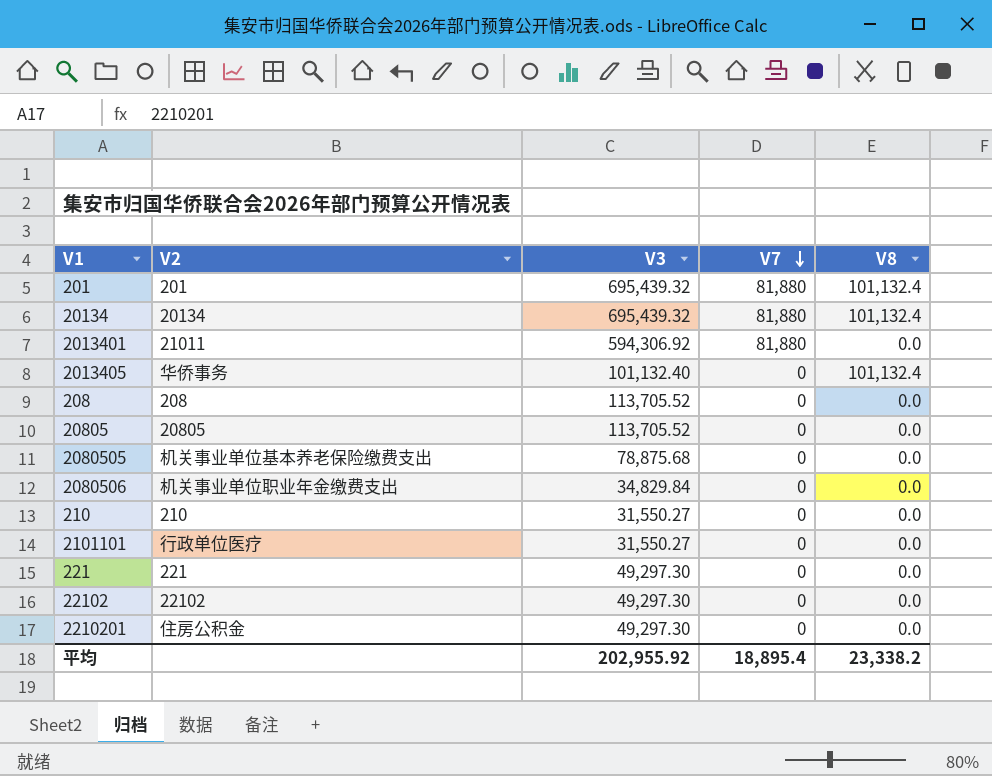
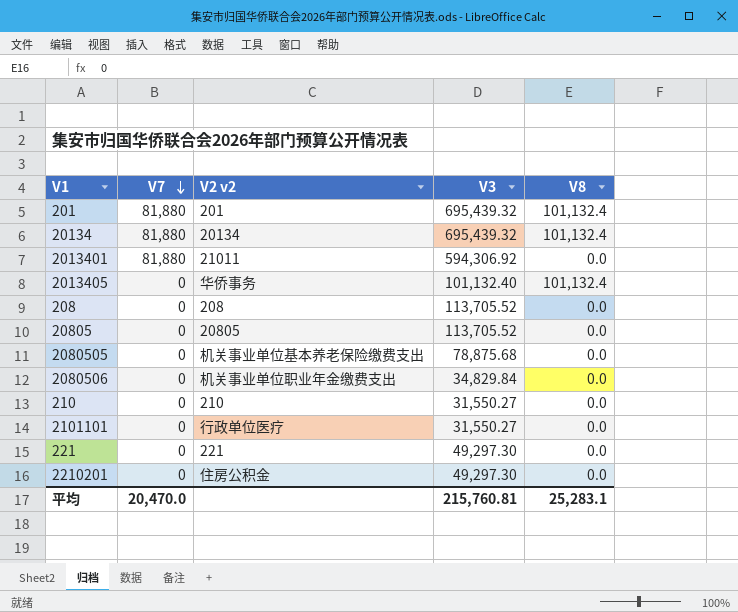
column V7 | position: 4 -> 2
column name: V2 -> V2 v2
row 22102: 22102 | 49,297.30 | 0 | 0.0 -> none
平均 | V7: 18,895.4 -> 20,470.0
平均 | V3: 202,955.92 -> 215,760.81
平均 | V8: 23,338.2 -> 25,283.1

